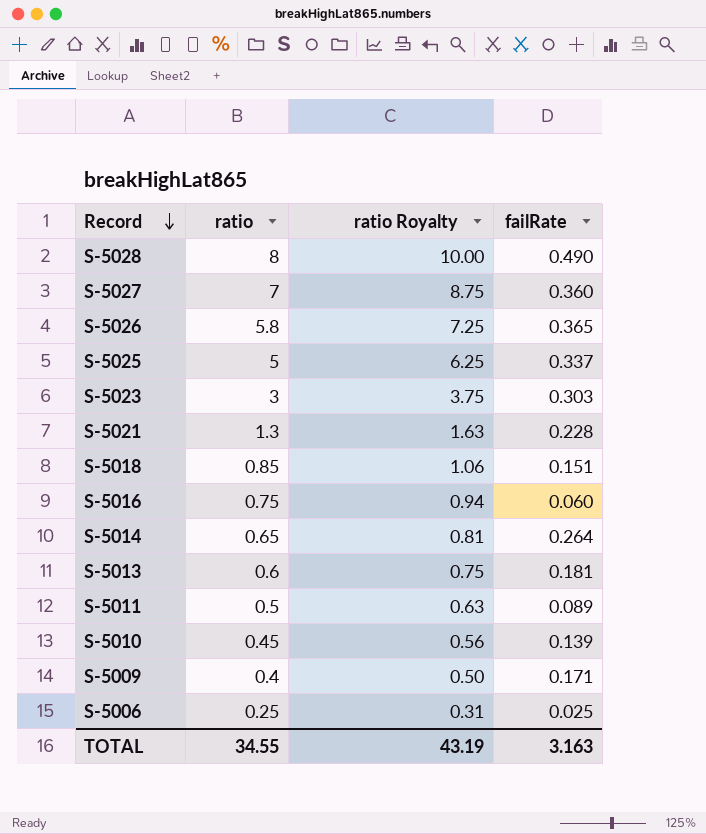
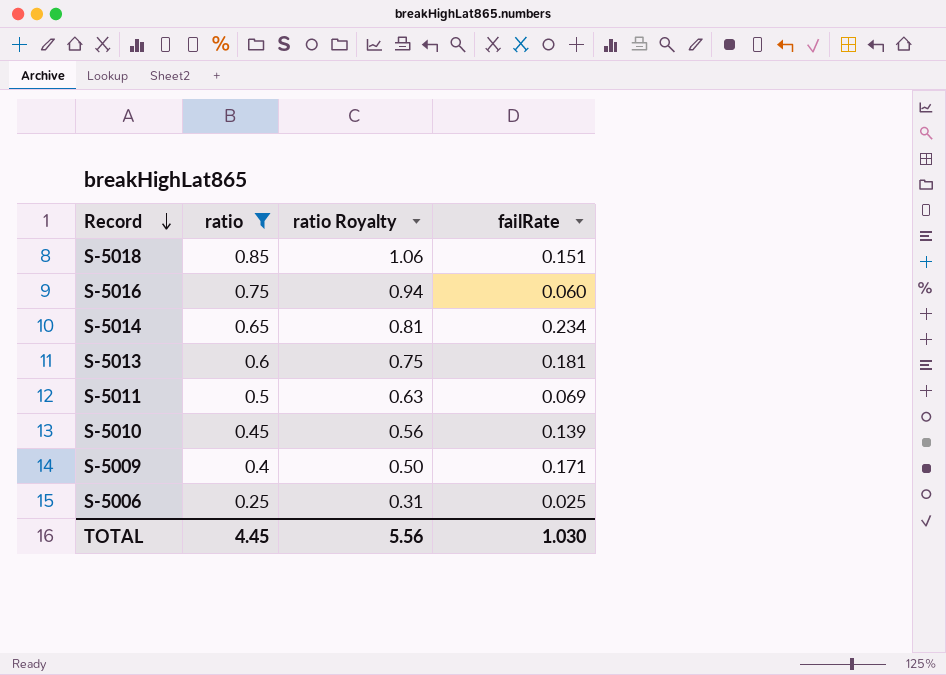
filter: none -> ratio <= 0.85
S-5014 | failRate: 0.264 -> 0.234
S-5011 | failRate: 0.089 -> 0.069
TOTAL | ratio: 34.55 -> 4.45
TOTAL | ratio Royalty: 43.19 -> 5.56
TOTAL | failRate: 3.163 -> 1.030

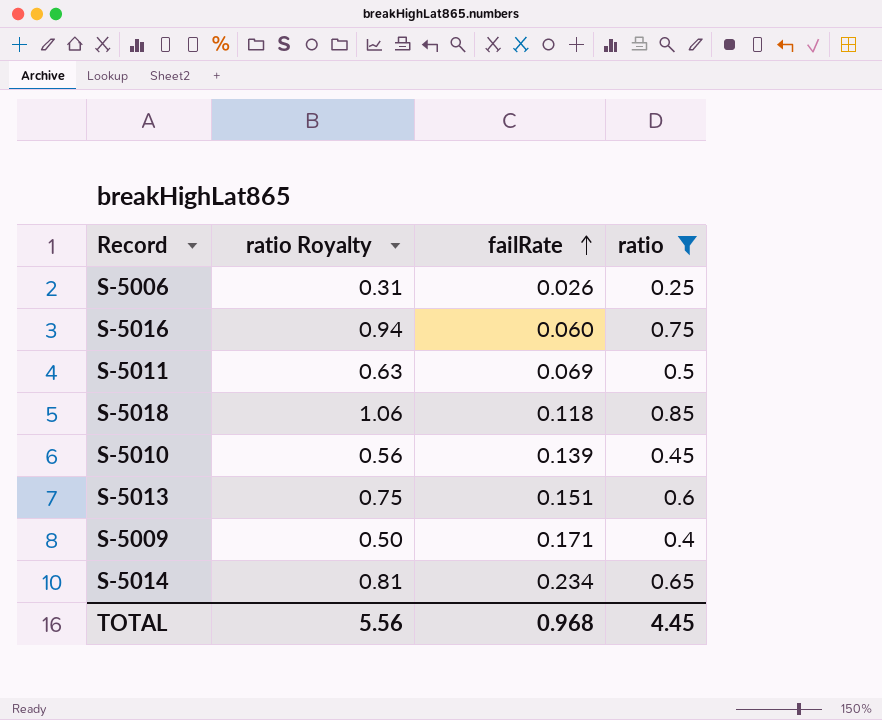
row order: Record descending -> failRate ascending
column ratio | position: 2 -> 4
S-5006 | failRate: 0.025 -> 0.026
S-5018 | failRate: 0.151 -> 0.118
S-5013 | failRate: 0.181 -> 0.151
TOTAL | failRate: 1.030 -> 0.968

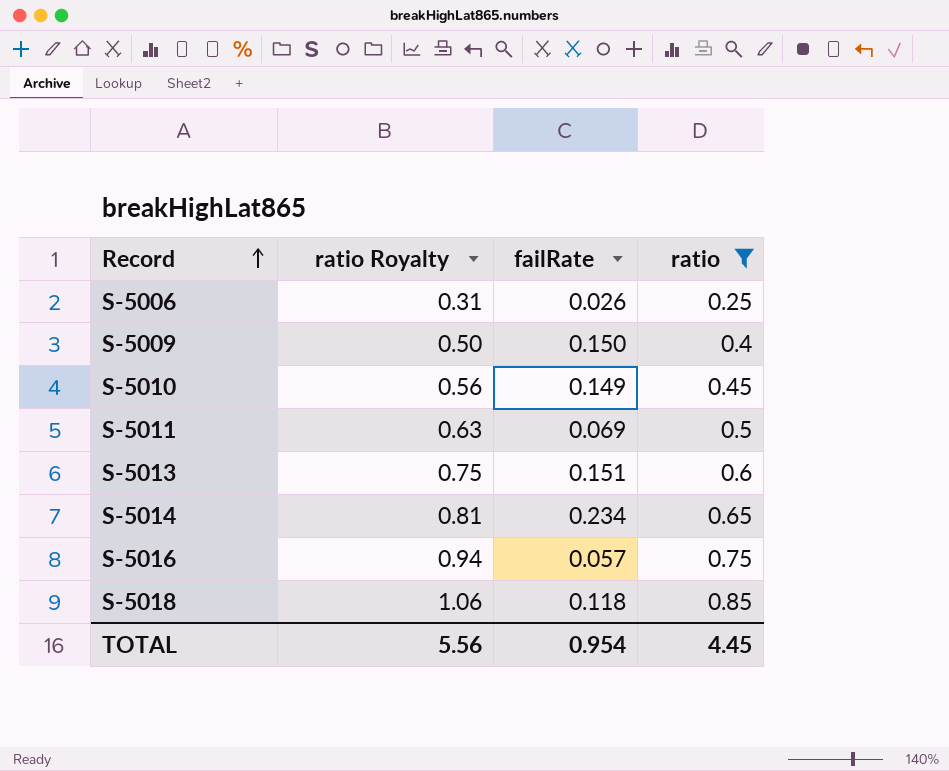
row order: failRate ascending -> Record ascending
S-5009 | failRate: 0.171 -> 0.150
S-5010 | failRate: 0.139 -> 0.149
S-5016 | failRate: 0.060 -> 0.057
TOTAL | failRate: 0.968 -> 0.954

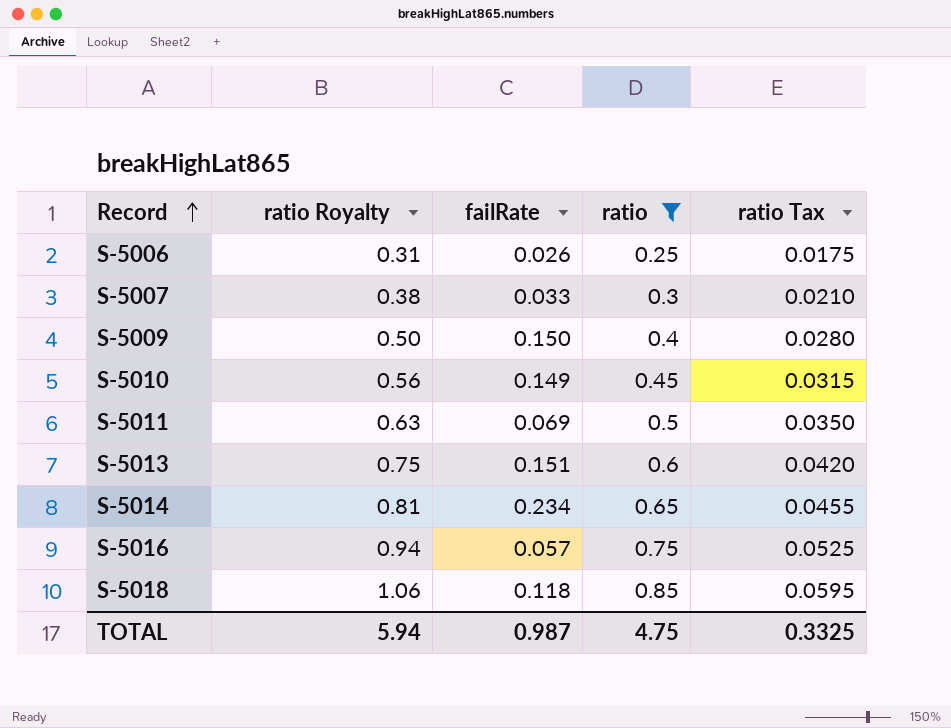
column ratio Tax | formula: none -> [ratio] * 0.07
row S-5007: none -> 0.38 | 0.033 | 0.3 | 0.0210
TOTAL | ratio Royalty: 5.56 -> 5.94
TOTAL | failRate: 0.954 -> 0.987
TOTAL | ratio: 4.45 -> 4.75

